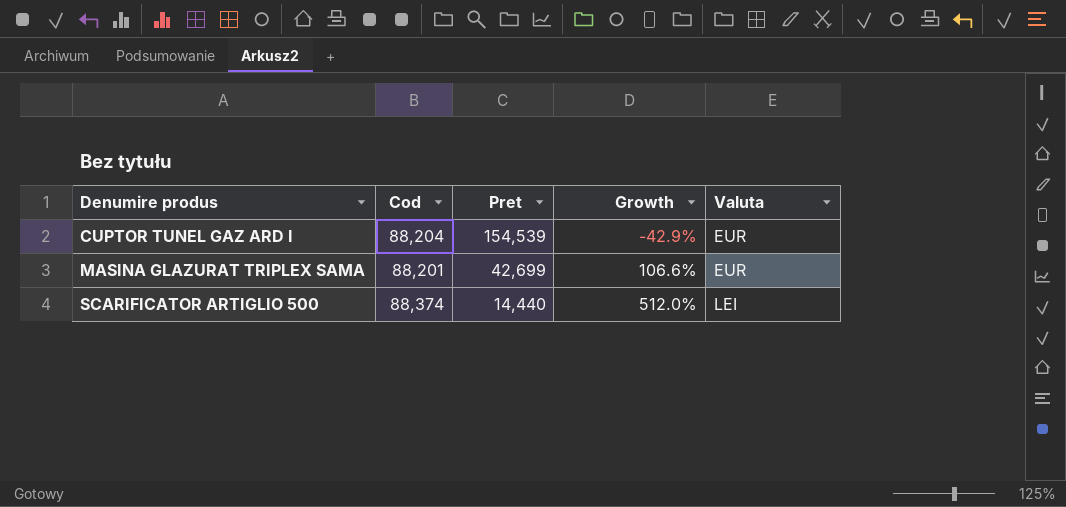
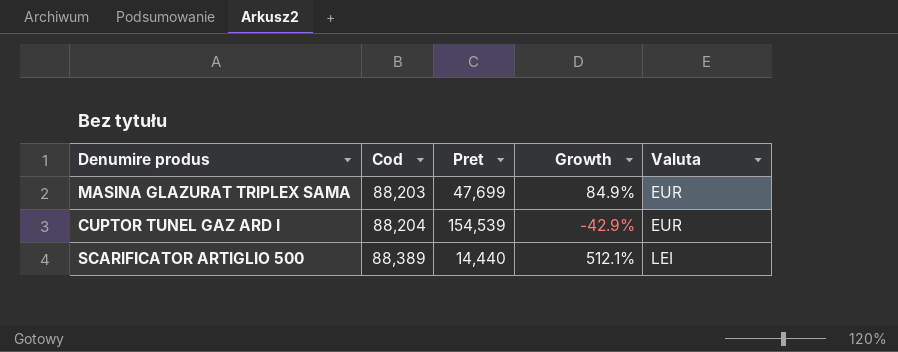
row order: Denumire produs ascending -> Cod ascending
MASINA GLAZURAT TRIPLEX SAMA | Cod: 88,201 -> 88,203
MASINA GLAZURAT TRIPLEX SAMA | Pret: 42,699 -> 47,699
MASINA GLAZURAT TRIPLEX SAMA | Growth: 106.6% -> 84.9%
SCARIFICATOR ARTIGLIO 500 | Cod: 88,374 -> 88,389
SCARIFICATOR ARTIGLIO 500 | Growth: 512.0% -> 512.1%

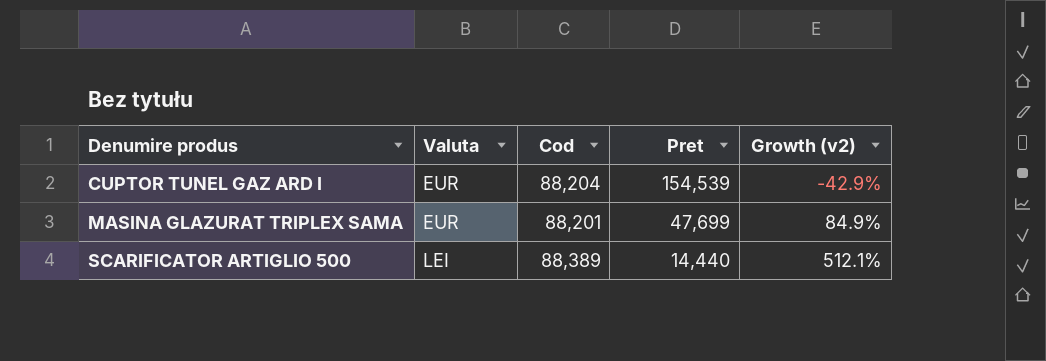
row order: Cod ascending -> Denumire produs ascending
column Valuta | position: 5 -> 2
column name: Growth -> Growth (v2)
MASINA GLAZURAT TRIPLEX SAMA | Cod: 88,203 -> 88,201

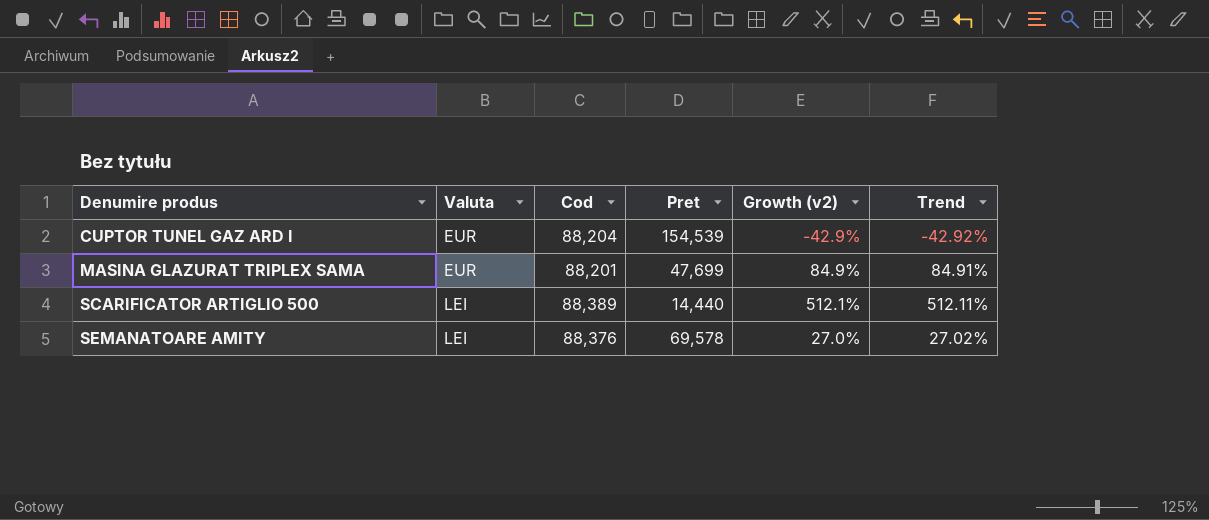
column Trend | formula: none -> ([Cod] - [Pret]) / [Pret]
row SEMANATOARE AMITY: none -> LEI | 88,376 | 69,578 | 27.0% | 27.02%

